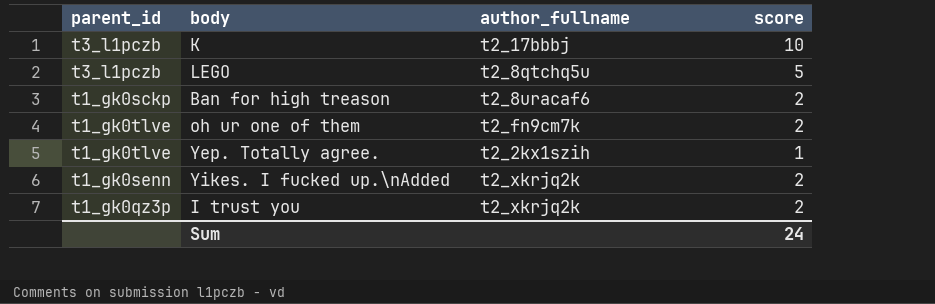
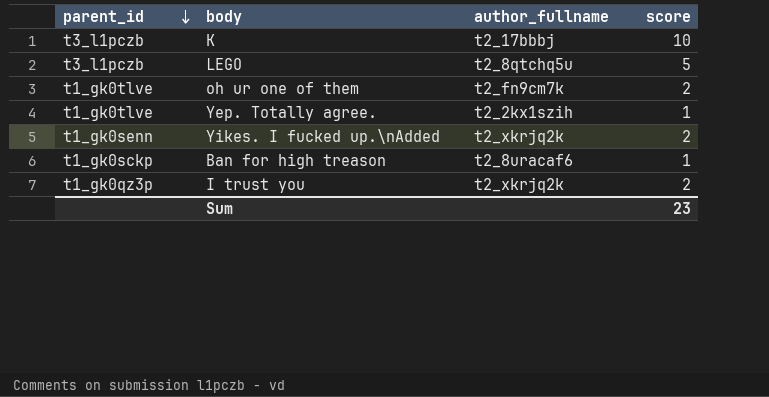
row order: none -> parent_id descending
Ban for high treason | score: 2 -> 1
Sum | score: 24 -> 23

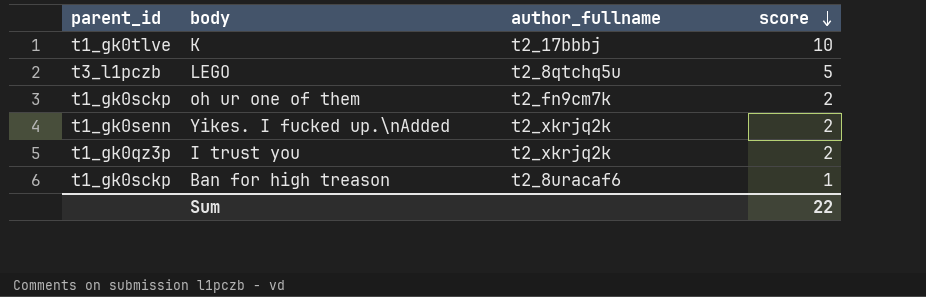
row order: parent_id descending -> score descending
row Yep. Totally agree.: t1_gk0tlve | t2_2kx1szih | 1 -> none
K | parent_id: t3_l1pczb -> t1_gk0tlve
oh ur one of them | parent_id: t1_gk0tlve -> t1_gk0sckp
Sum | score: 23 -> 22

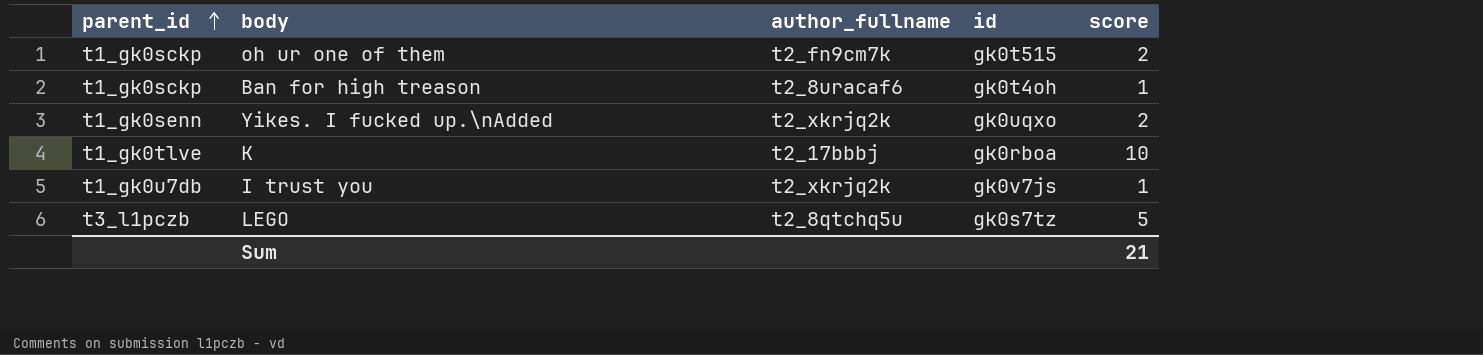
row order: score descending -> parent_id ascending
column id | position: none -> 4
I trust you | parent_id: t1_gk0qz3p -> t1_gk0u7db
I trust you | score: 2 -> 1
Sum | score: 22 -> 21

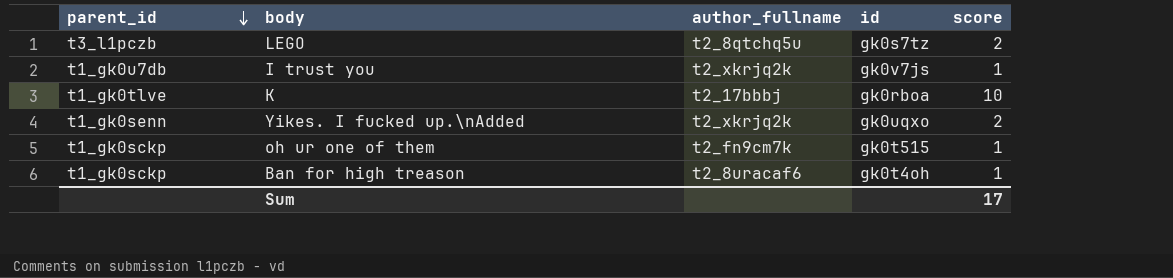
row order: parent_id ascending -> parent_id descending
LEGO | score: 5 -> 2
oh ur one of them | score: 2 -> 1
Sum | score: 21 -> 17

